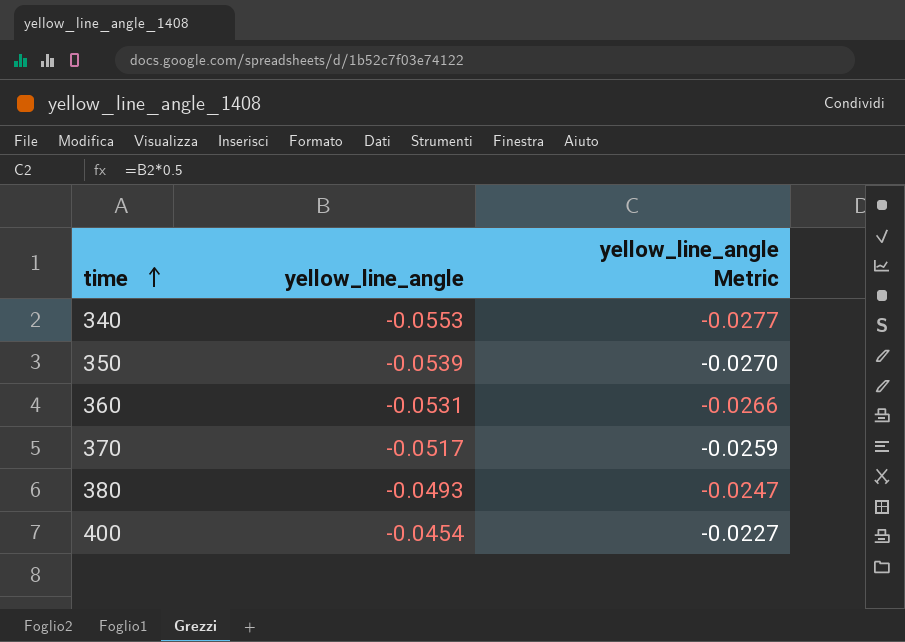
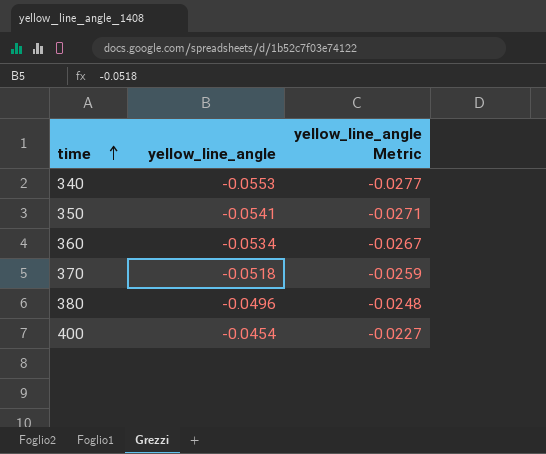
350 | yellow_line_angle: -0.0539 -> -0.0541
350 | yellow_line_angle Metric: -0.0270 -> -0.0271
360 | yellow_line_angle: -0.0531 -> -0.0534
360 | yellow_line_angle Metric: -0.0266 -> -0.0267
370 | yellow_line_angle: -0.0517 -> -0.0518
380 | yellow_line_angle: -0.0493 -> -0.0496
380 | yellow_line_angle Metric: -0.0247 -> -0.0248

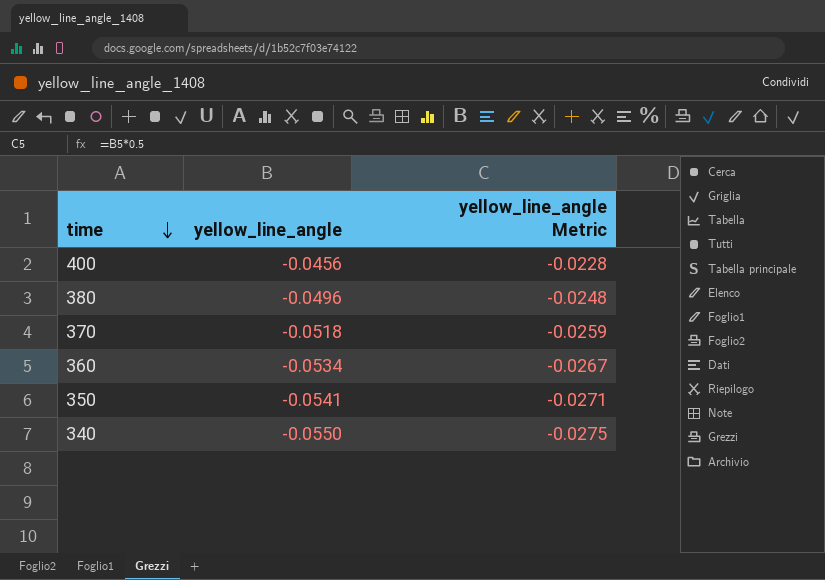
row order: time ascending -> time descending
400 | yellow_line_angle: -0.0454 -> -0.0456
400 | yellow_line_angle Metric: -0.0227 -> -0.0228
340 | yellow_line_angle: -0.0553 -> -0.0550
340 | yellow_line_angle Metric: -0.0277 -> -0.0275

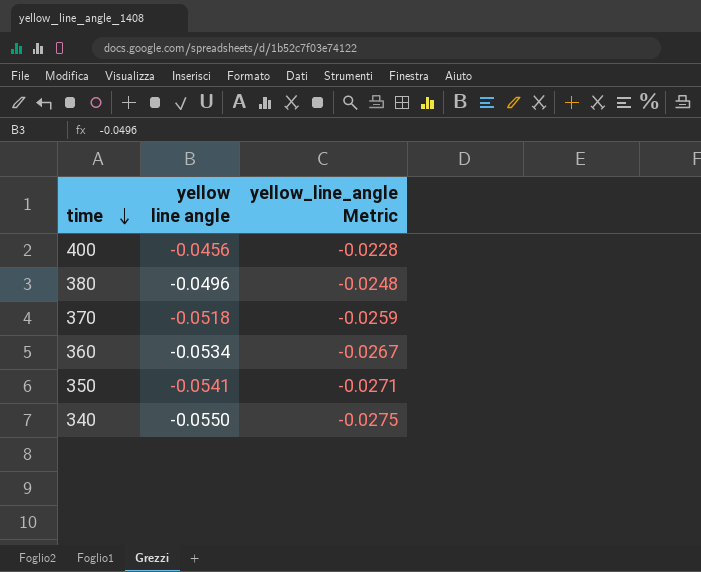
column name: yellow_line_angle -> yellow line angle

